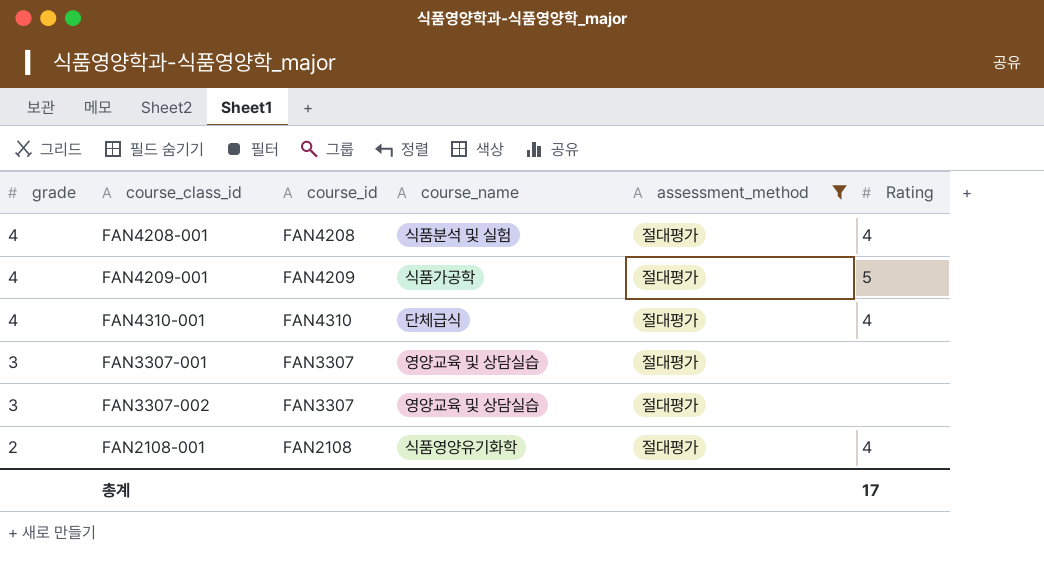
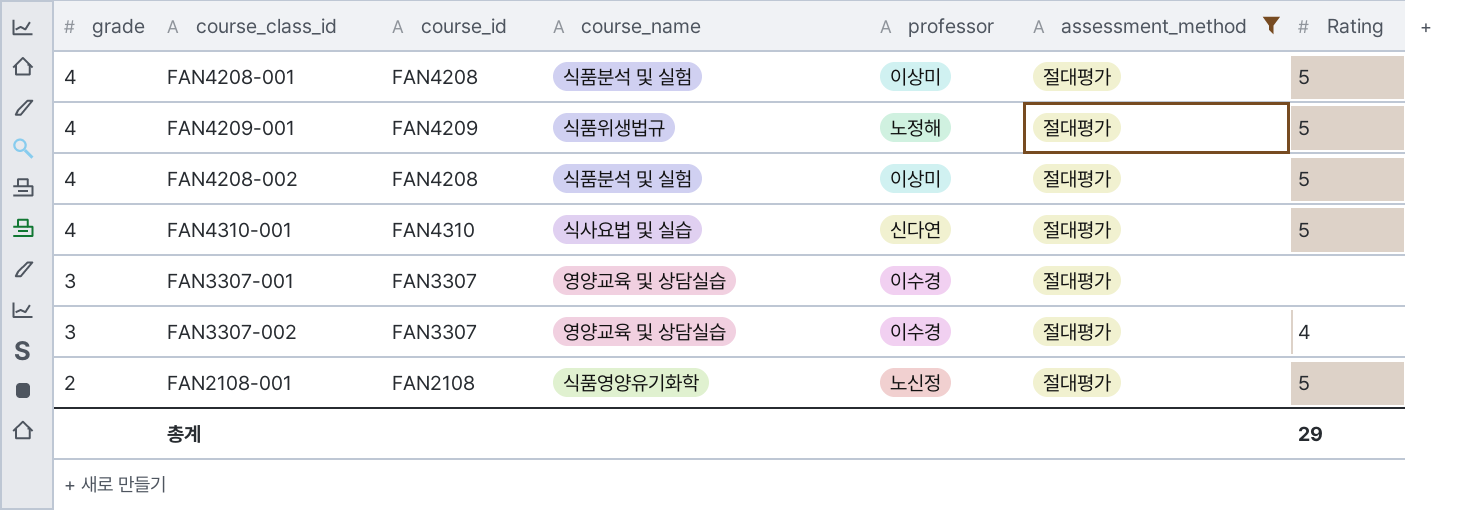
column professor | position: none -> 5
FAN4208-001 | Rating: 4 -> 5
FAN4209-001 | course_name: 식품가공학 -> 식품위생법규
row FAN4208-002: none -> 4 | FAN4208 | 식품분석 및 실험 | 이상미 | 절대평가 | 5
FAN4310-001 | course_name: 단체급식 -> 식사요법 및 실습
FAN4310-001 | Rating: 4 -> 5
FAN3307-002 | Rating: none -> 4
FAN2108-001 | Rating: 4 -> 5
총계 | Rating: 17 -> 29

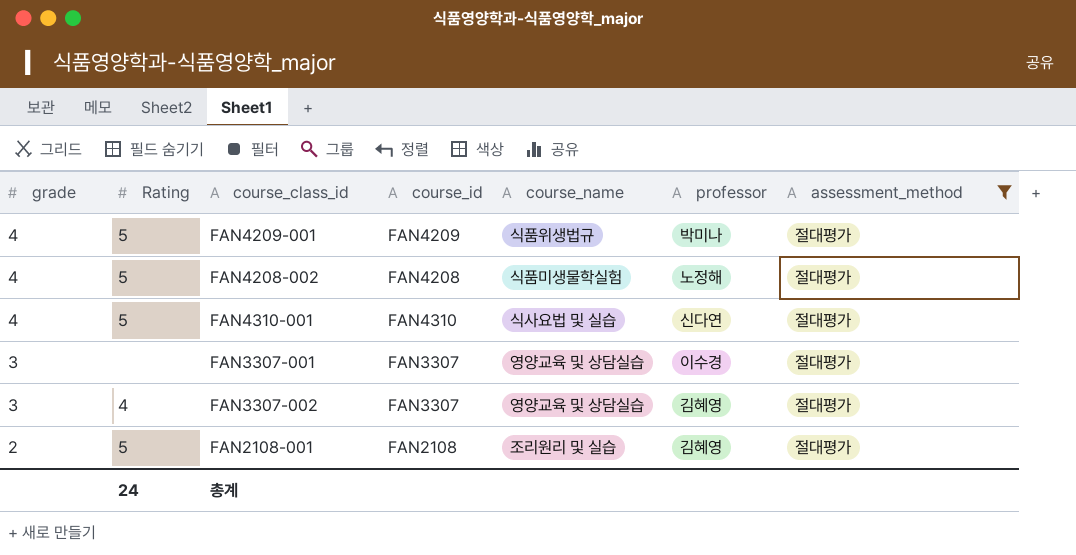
column Rating | position: 7 -> 2
row FAN4208-001: 4 | FAN4208 | 식품분석 및 실험 | 이상미 | 절대평가 | 5 -> none
FAN4209-001 | professor: 노정해 -> 박미나
FAN4208-002 | course_name: 식품분석 및 실험 -> 식품미생물학실험
FAN4208-002 | professor: 이상미 -> 노정해
FAN3307-002 | professor: 이수경 -> 김혜영
FAN2108-001 | course_name: 식품영양유기화학 -> 조리원리 및 실습
FAN2108-001 | professor: 노신정 -> 김혜영
총계 | Rating: 29 -> 24

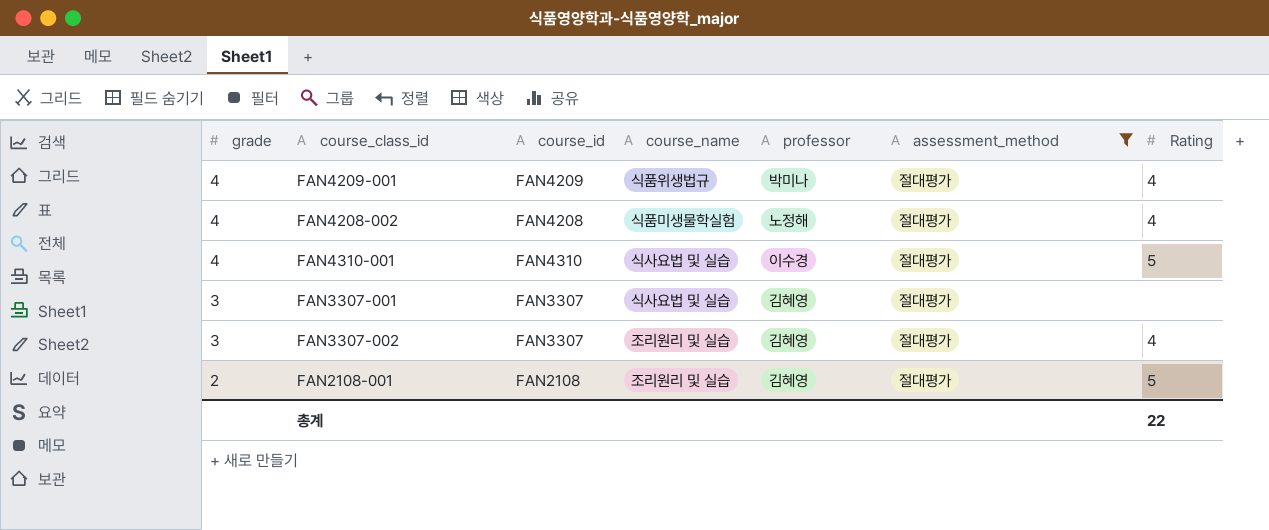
column Rating | position: 2 -> 7
FAN4209-001 | Rating: 5 -> 4
FAN4208-002 | Rating: 5 -> 4
FAN4310-001 | professor: 신다연 -> 이수경
FAN3307-001 | course_name: 영양교육 및 상담실습 -> 식사요법 및 실습
FAN3307-001 | professor: 이수경 -> 김혜영
FAN3307-002 | course_name: 영양교육 및 상담실습 -> 조리원리 및 실습
총계 | Rating: 24 -> 22

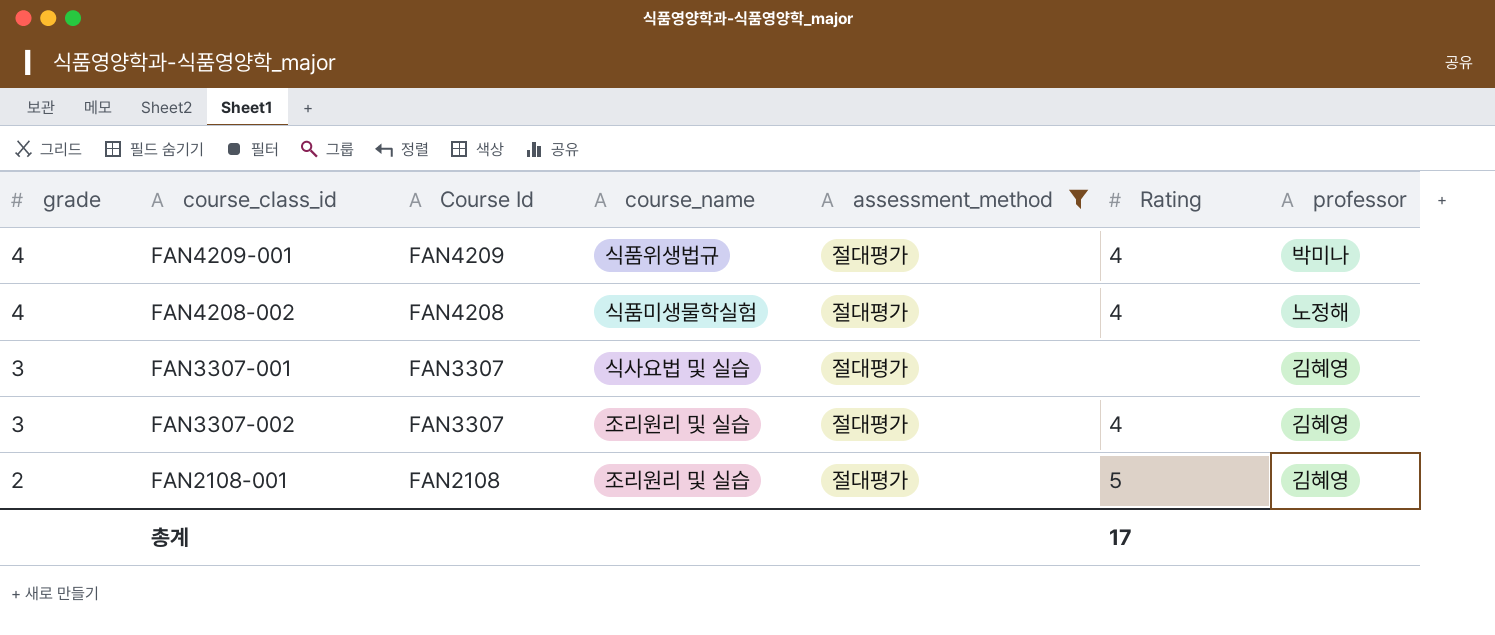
column name: course_id -> Course Id
column professor | position: 5 -> 7
row FAN4310-001: 4 | FAN4310 | 식사요법 및 실습 | 이수경 | 절대평가 | 5 -> none
총계 | Rating: 22 -> 17

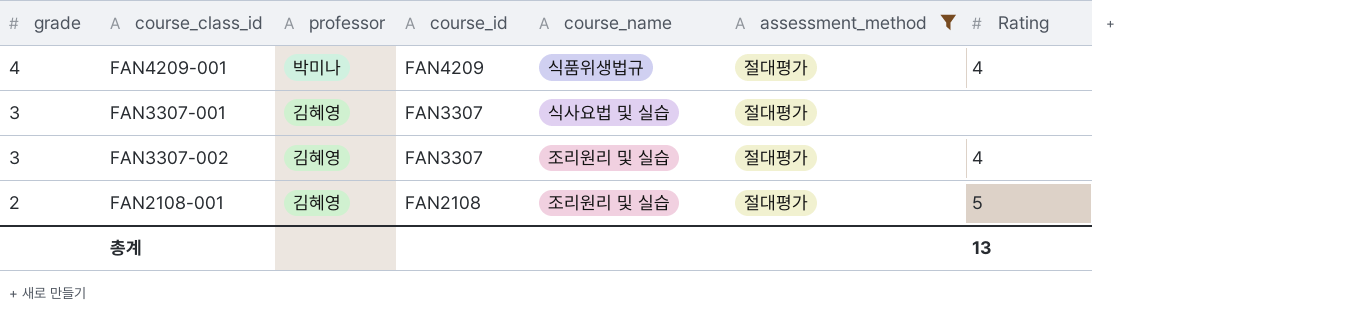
column professor | position: 7 -> 3
column name: Course Id -> course_id
row FAN4208-002: 4 | FAN4208 | 식품미생물학실험 | 절대평가 | 4 | 노정해 -> none
총계 | Rating: 17 -> 13

